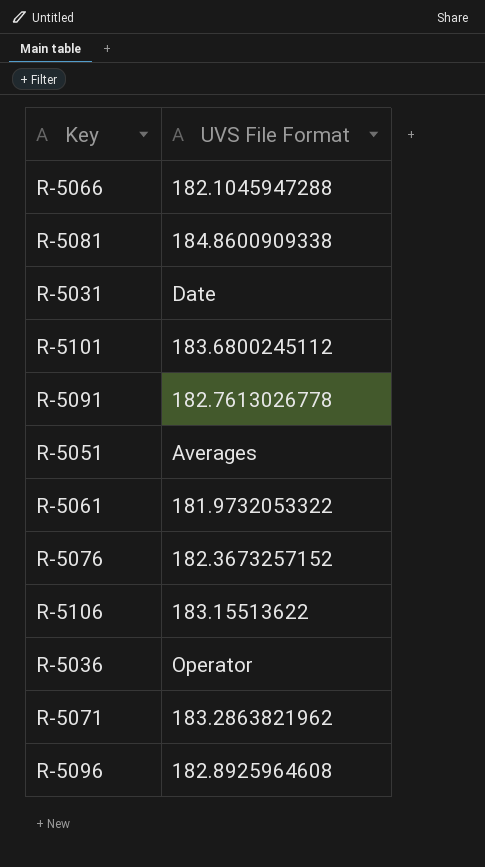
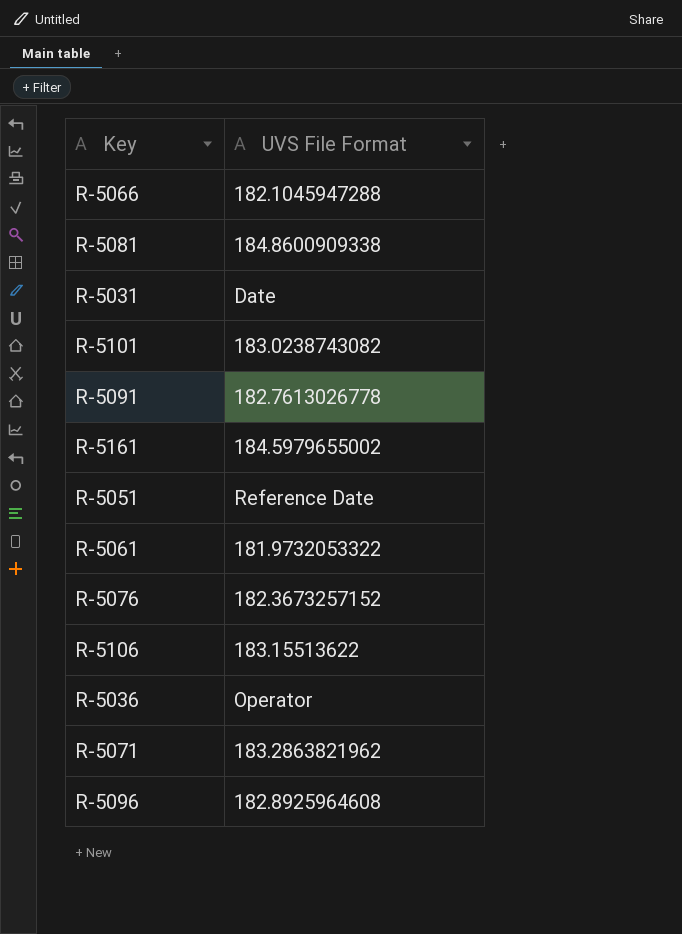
R-5101 | UVS File Format: 183.6800245112 -> 183.0238743082
row R-5161: none -> 184.5979655002
R-5051 | UVS File Format: Averages -> Reference Date

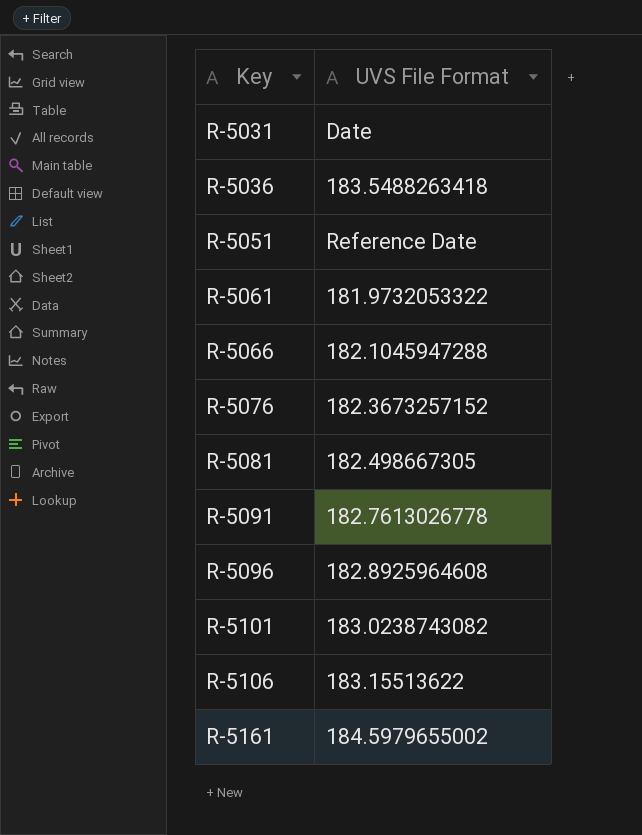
row order: none -> Key ascending
row R-5071: 183.2863821962 -> none
R-5036 | UVS File Format: Operator -> 183.5488263418
R-5081 | UVS File Format: 184.8600909338 -> 182.498667305

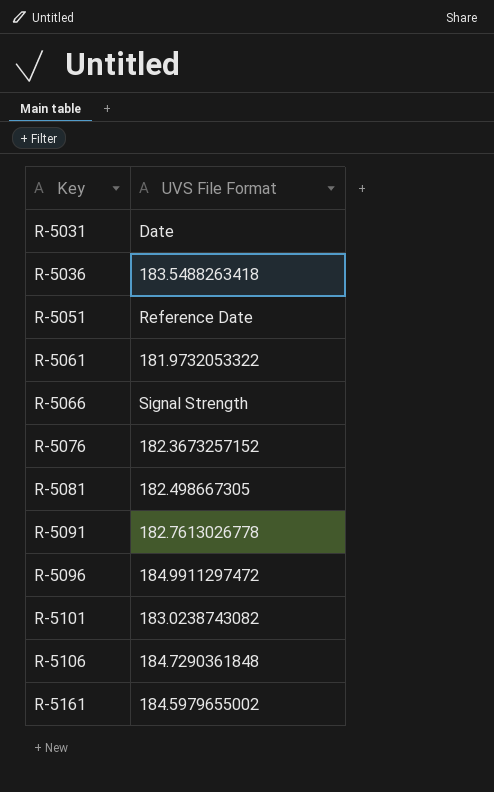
R-5066 | UVS File Format: 182.1045947288 -> Signal Strength
R-5096 | UVS File Format: 182.8925964608 -> 184.9911297472
R-5106 | UVS File Format: 183.15513622 -> 184.7290361848

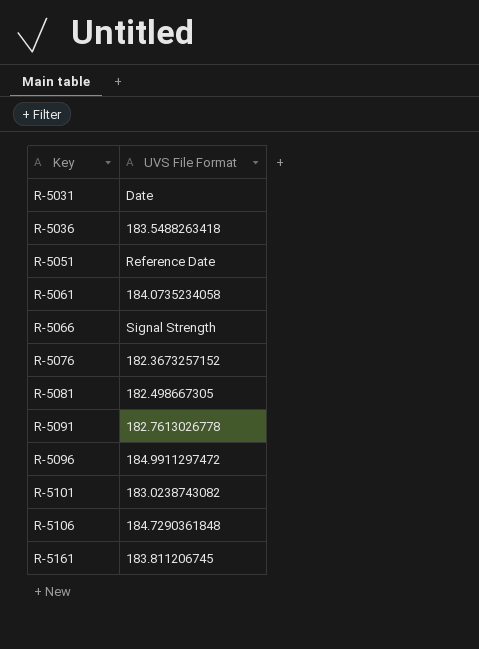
R-5061 | UVS File Format: 181.9732053322 -> 184.0735234058
R-5161 | UVS File Format: 184.5979655002 -> 183.811206745

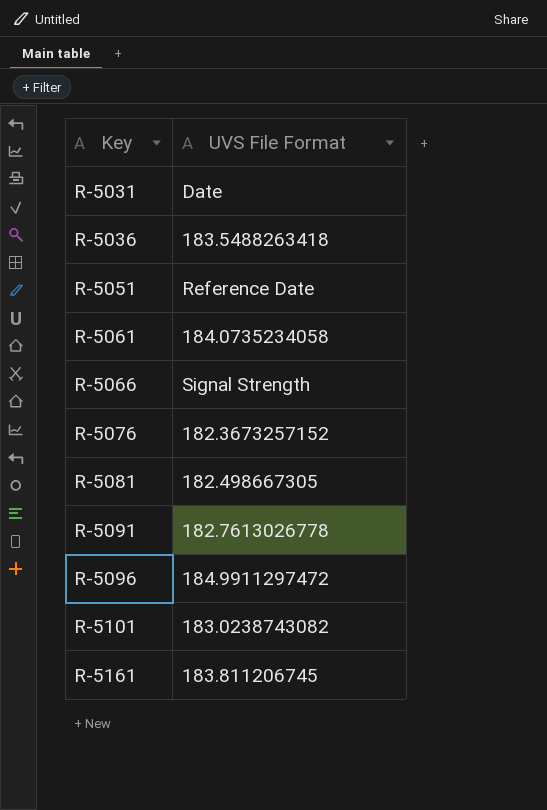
row R-5106: 184.7290361848 -> none

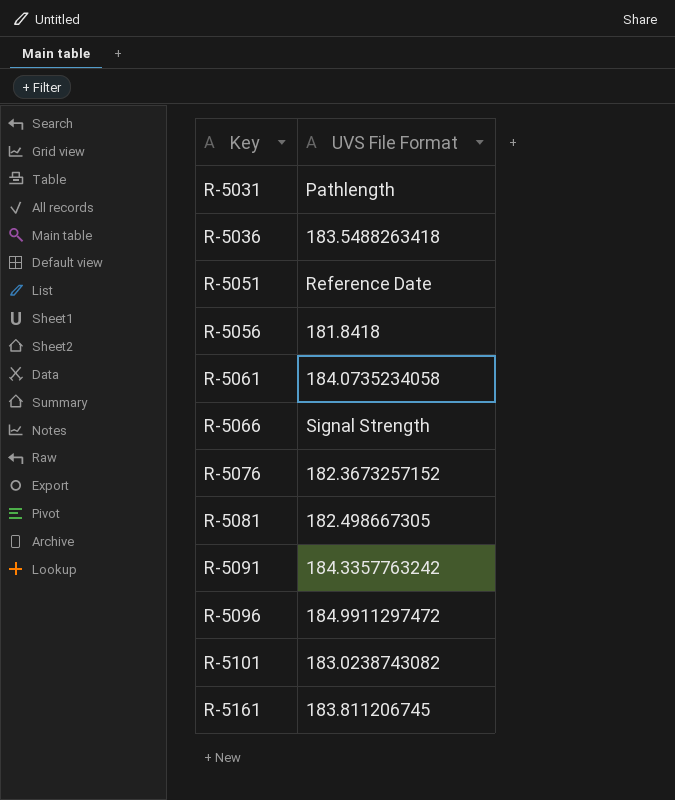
R-5031 | UVS File Format: Date -> Pathlength
row R-5056: none -> 181.8418
R-5091 | UVS File Format: 182.7613026778 -> 184.3357763242

